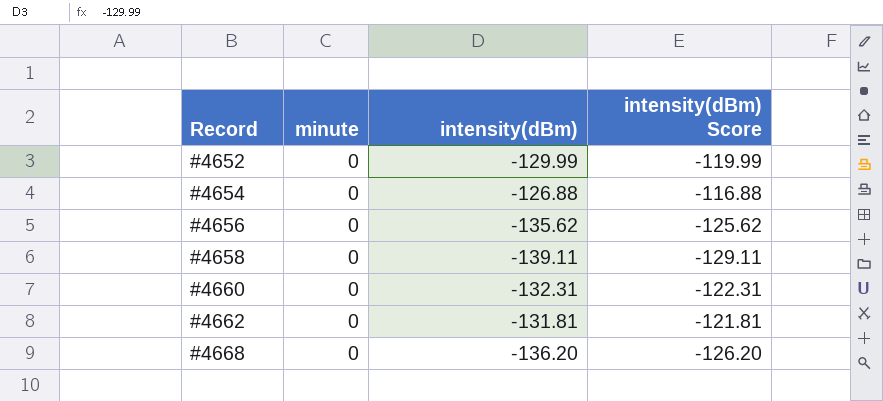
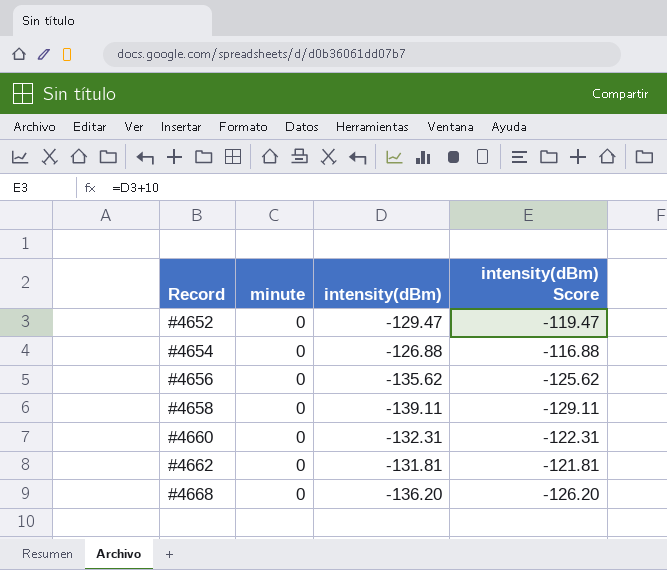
#4652 | intensity(dBm): -129.99 -> -129.47
#4652 | intensity(dBm) Score: -119.99 -> -119.47

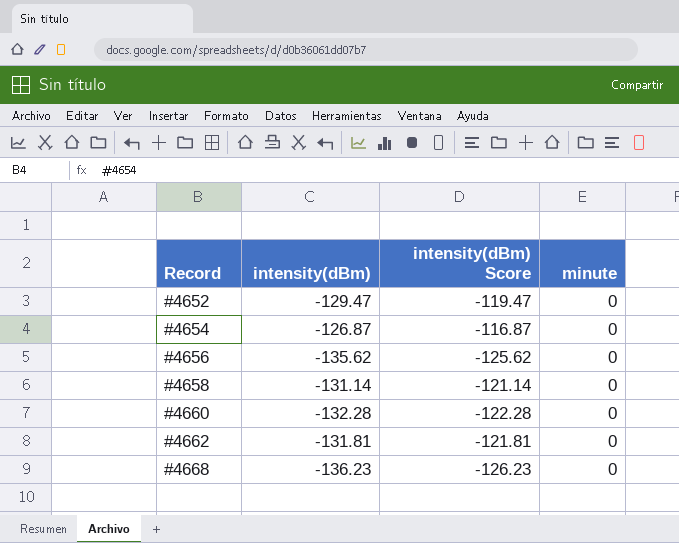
column minute | position: 2 -> 4
#4654 | intensity(dBm): -126.88 -> -126.87
#4654 | intensity(dBm) Score: -116.88 -> -116.87
#4658 | intensity(dBm): -139.11 -> -131.14
#4658 | intensity(dBm) Score: -129.11 -> -121.14
#4660 | intensity(dBm): -132.31 -> -132.28
#4660 | intensity(dBm) Score: -122.31 -> -122.28
#4668 | intensity(dBm): -136.20 -> -136.23
#4668 | intensity(dBm) Score: -126.20 -> -126.23

